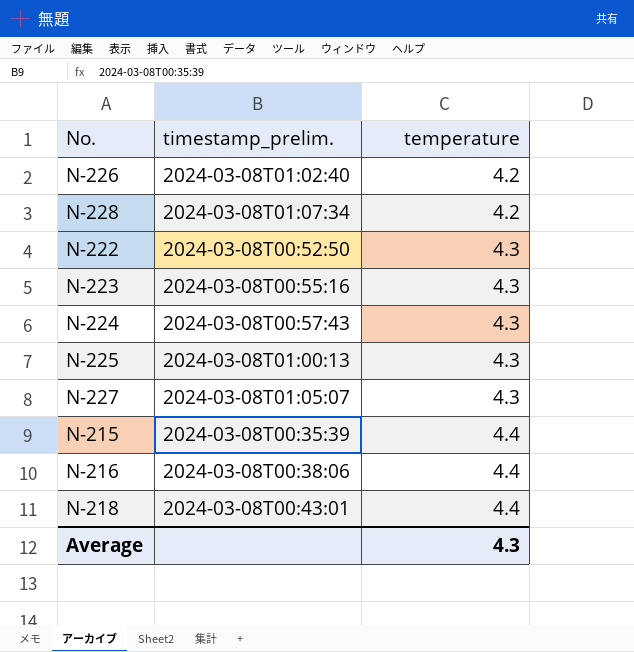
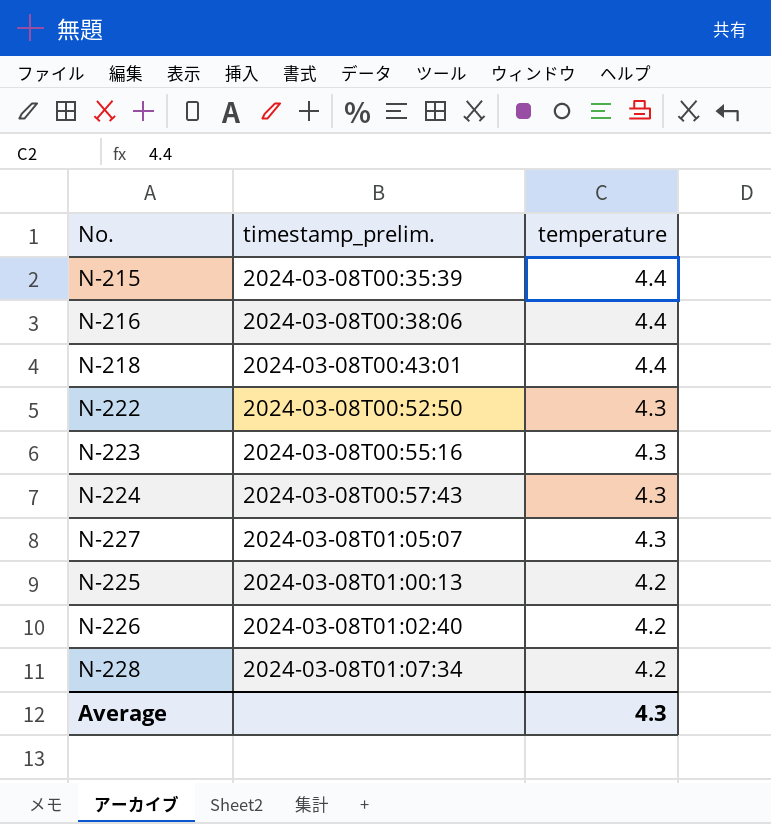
row order: temperature ascending -> temperature descending
N-225 | temperature: 4.3 -> 4.2

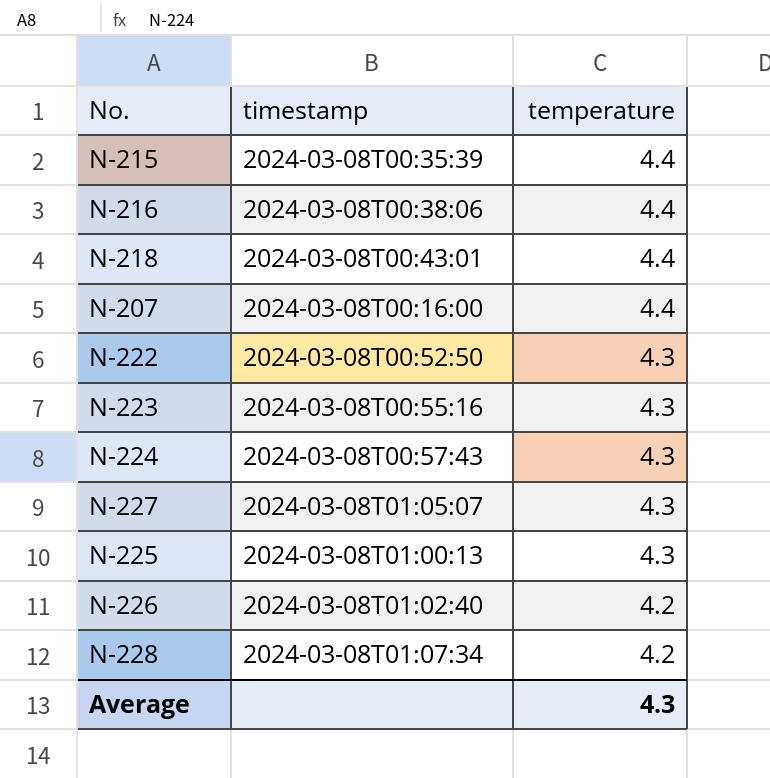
column name: timestamp_prelim. -> timestamp
row N-207: none -> 2024-03-08T00:16:00 | 4.4
N-225 | temperature: 4.2 -> 4.3

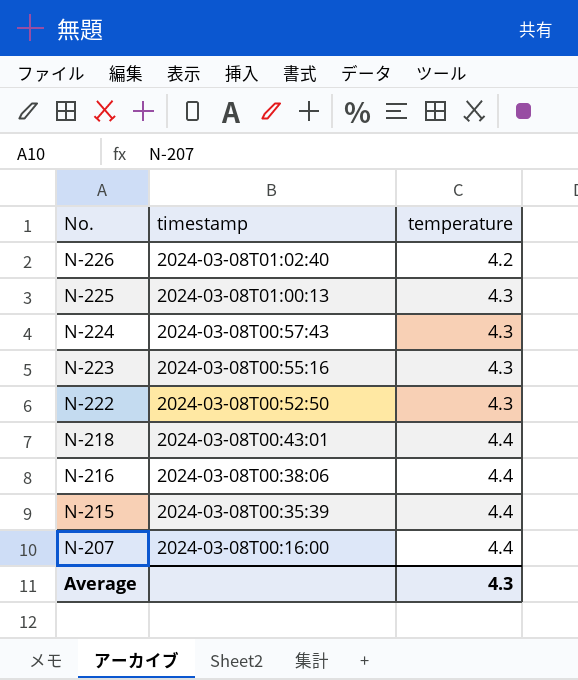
row order: temperature descending -> No. descending
row N-227: 2024-03-08T01:05:07 | 4.3 -> none
row N-228: 2024-03-08T01:07:34 | 4.2 -> none

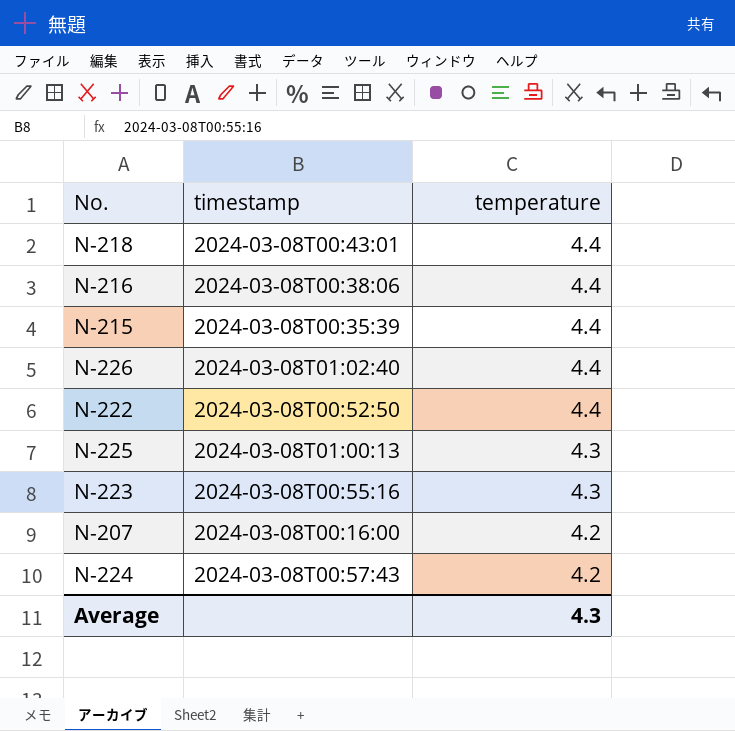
row order: No. descending -> temperature descending
N-226 | temperature: 4.2 -> 4.4
N-222 | temperature: 4.3 -> 4.4
N-207 | temperature: 4.4 -> 4.2
N-224 | temperature: 4.3 -> 4.2

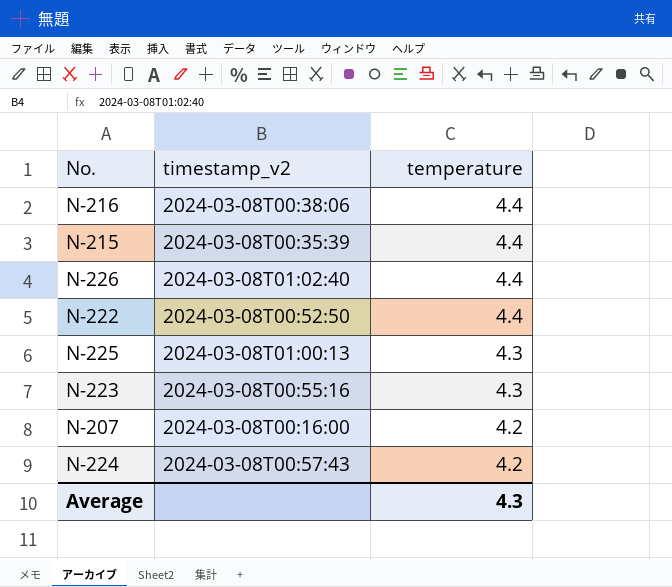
column name: timestamp -> timestamp_v2
row N-218: 2024-03-08T00:43:01 | 4.4 -> none

